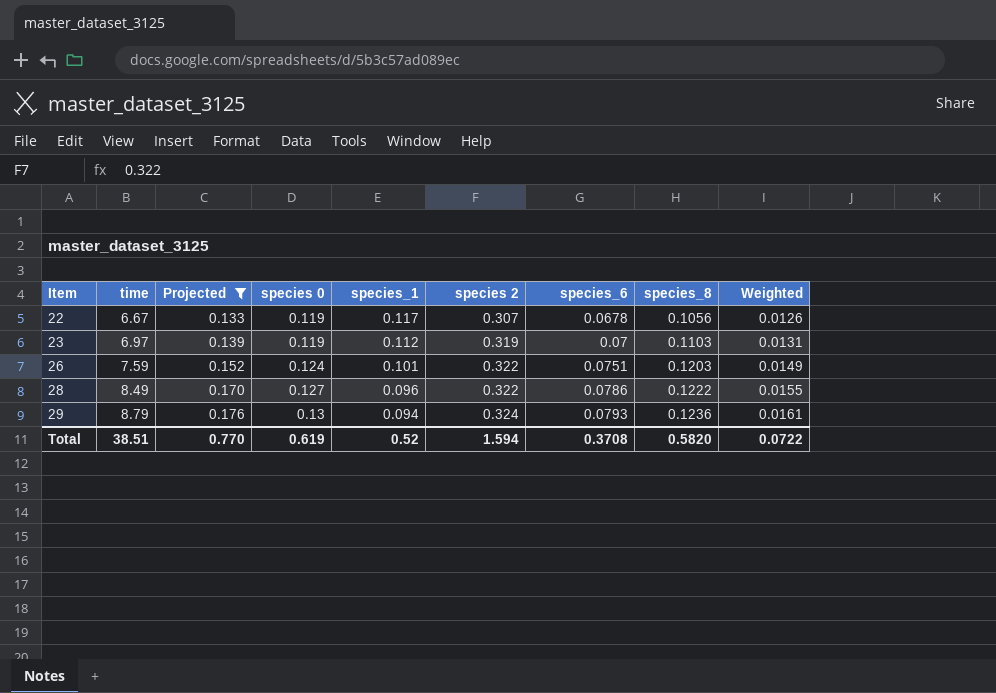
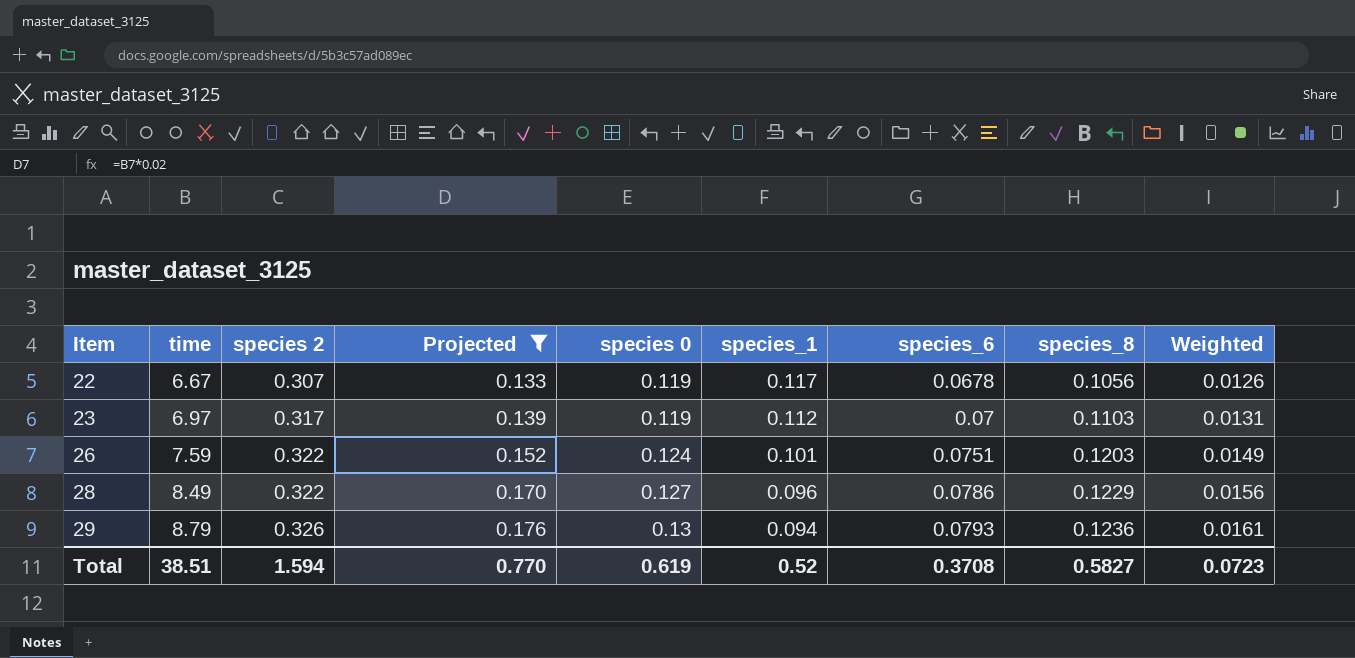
column species 2 | position: 6 -> 3
23 | species 2: 0.319 -> 0.317
28 | species_8: 0.1222 -> 0.1229
28 | Weighted: 0.0155 -> 0.0156
29 | species 2: 0.324 -> 0.326
Total | species_8: 0.5820 -> 0.5827
Total | Weighted: 0.0722 -> 0.0723

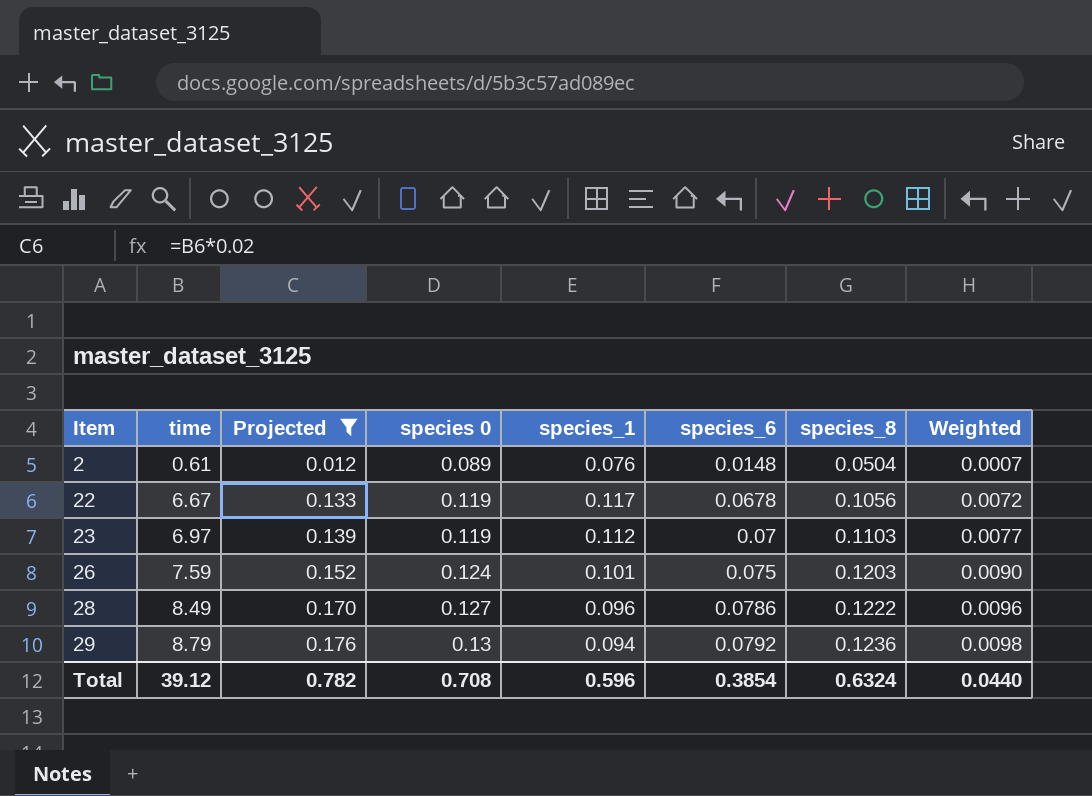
column species 2 | position: 3 -> none
column Weighted | formula: [species 0] * [species_8] -> [species_6] * [species_8]
row 2: none -> 0.61 | 0.012 | 0.089 | 0.076 | 0.0148 | 0.0504 | 0.0007
26 | species_6: 0.0751 -> 0.075
28 | species_8: 0.1229 -> 0.1222
29 | species_6: 0.0793 -> 0.0792
Total | time: 38.51 -> 39.12
Total | Projected: 0.770 -> 0.782
Total | species 0: 0.619 -> 0.708
Total | species_1: 0.52 -> 0.596
Total | species_6: 0.3708 -> 0.3854
Total | species_8: 0.5827 -> 0.6324
Total | Weighted: 0.0723 -> 0.0440

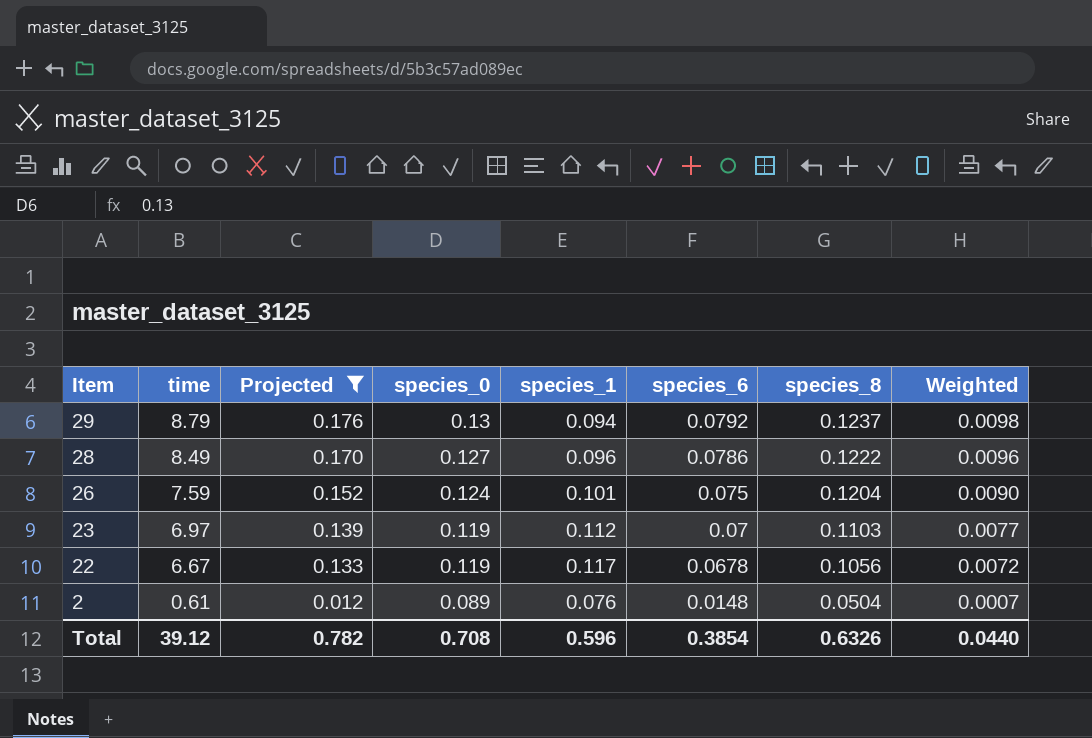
row order: Item ascending -> Item descending
column name: species 0 -> species_0
29 | species_8: 0.1236 -> 0.1237
26 | species_8: 0.1203 -> 0.1204
Total | species_8: 0.6324 -> 0.6326

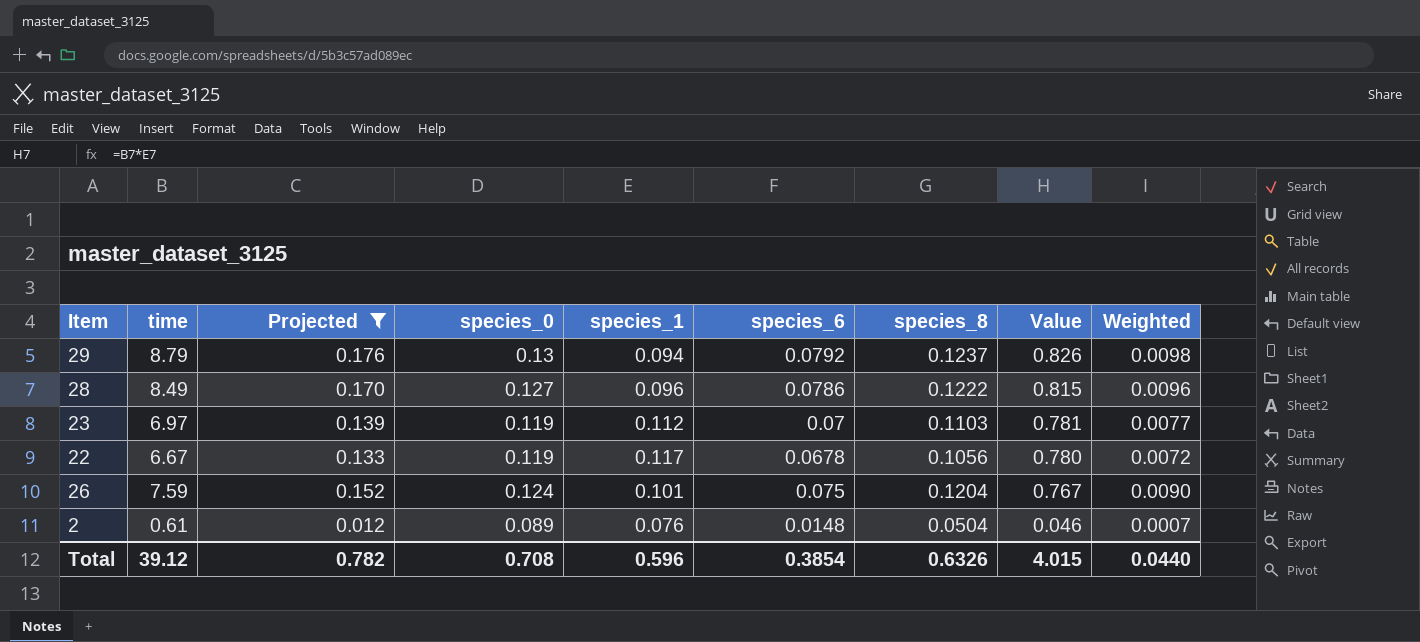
row order: Item descending -> Value descending
column Value | formula: none -> [time] * [species_1]

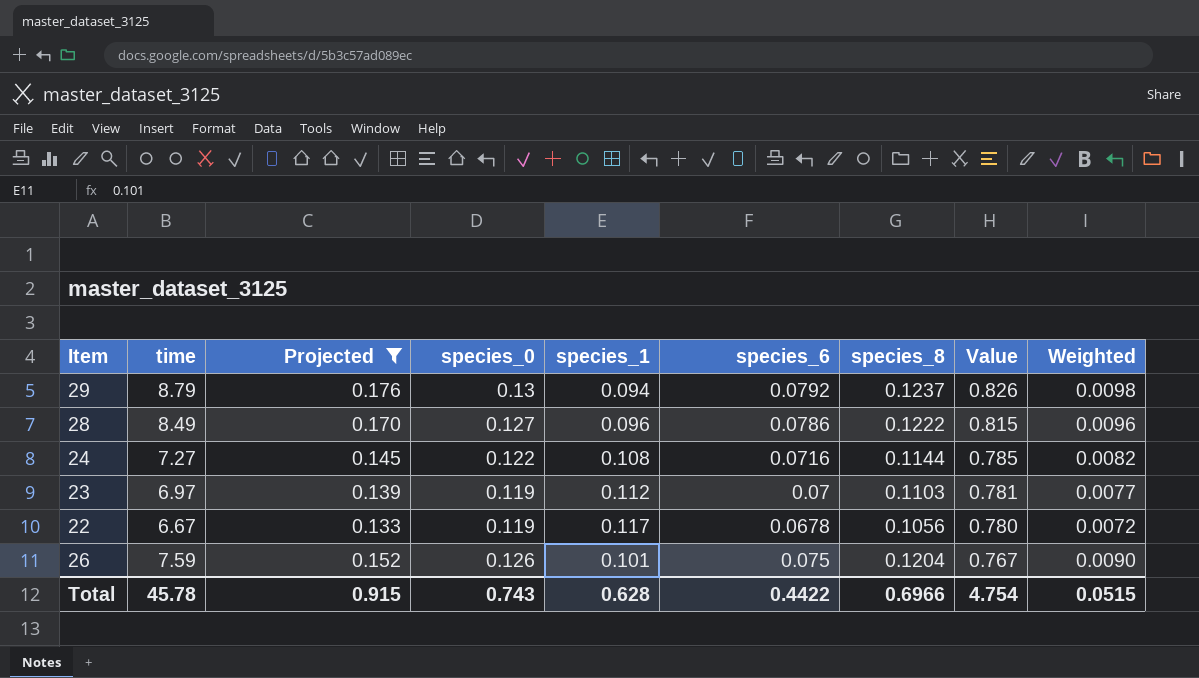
row 2: 0.61 | 0.012 | 0.089 | 0.076 | 0.0148 | 0.0504 | 0.046 | 0.0007 -> none
row 24: none -> 7.27 | 0.145 | 0.122 | 0.108 | 0.0716 | 0.1144 | 0.785 | 0.0082
26 | species_0: 0.124 -> 0.126
Total | time: 39.12 -> 45.78
Total | Projected: 0.782 -> 0.915
Total | species_0: 0.708 -> 0.743
Total | species_1: 0.596 -> 0.628
Total | species_6: 0.3854 -> 0.4422
Total | species_8: 0.6326 -> 0.6966
Total | Value: 4.015 -> 4.754
Total | Weighted: 0.0440 -> 0.0515

